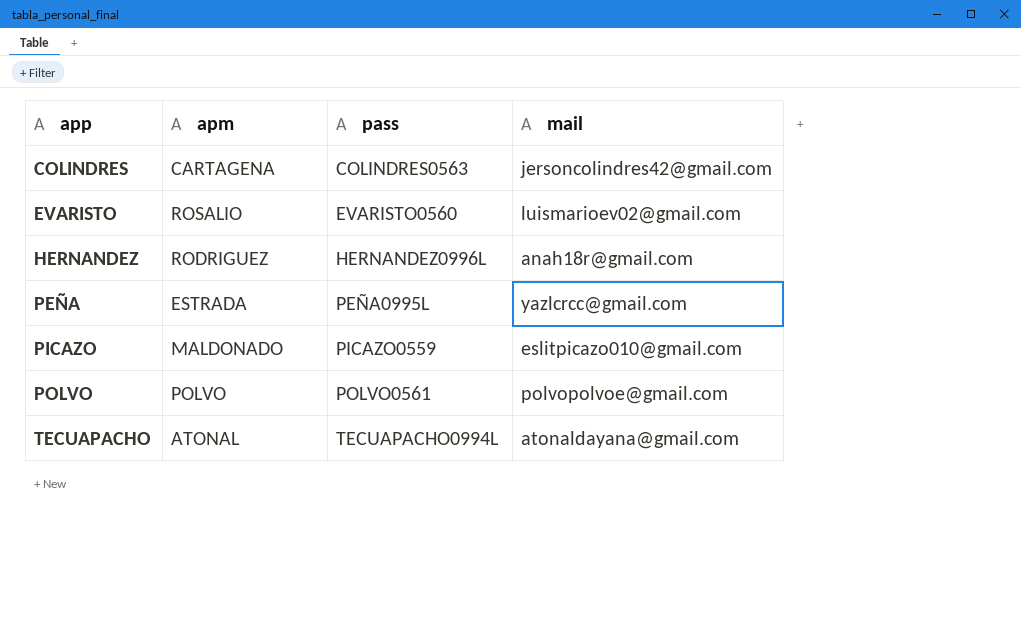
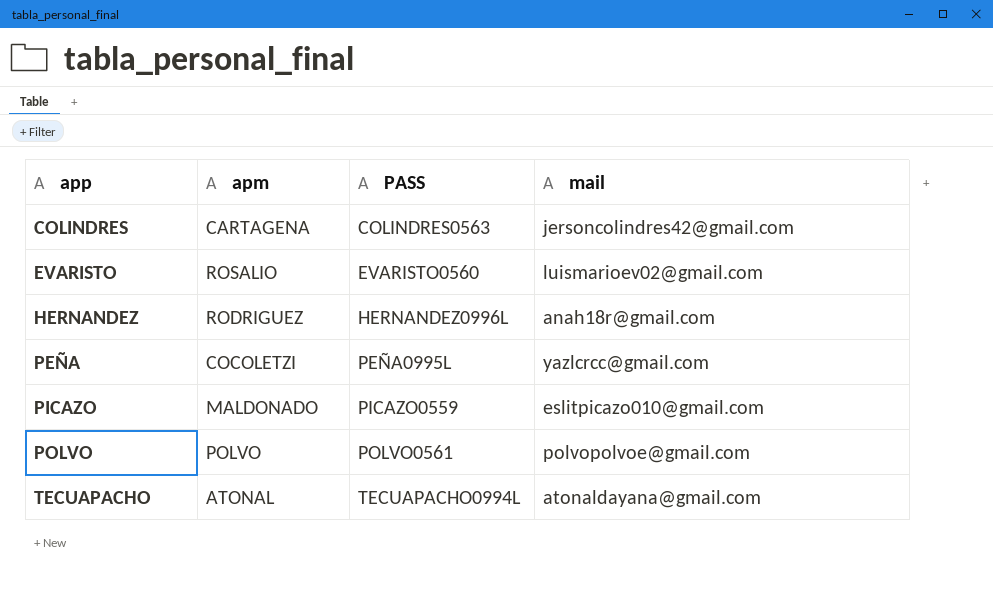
column name: pass -> PASS
PEÑA | apm: ESTRADA -> COCOLETZI

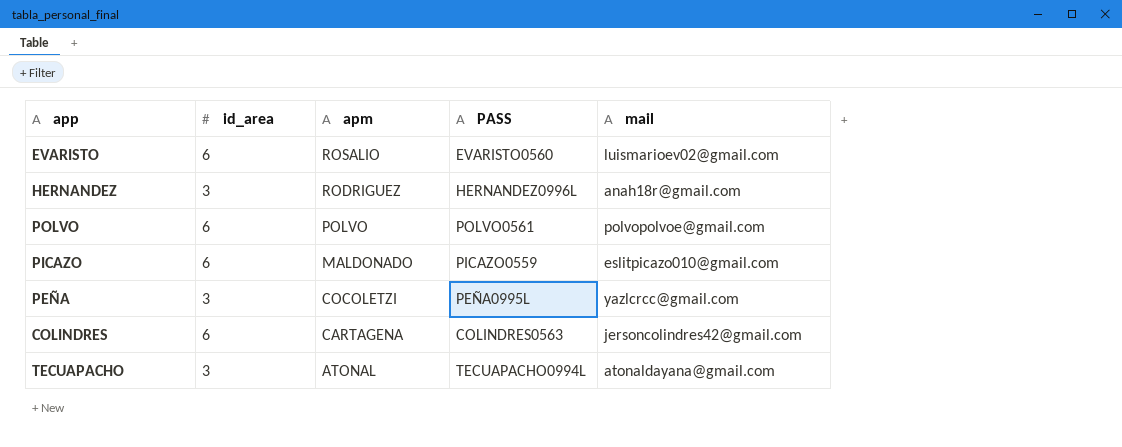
row order: app ascending -> apm descending
column id_area | position: none -> 2

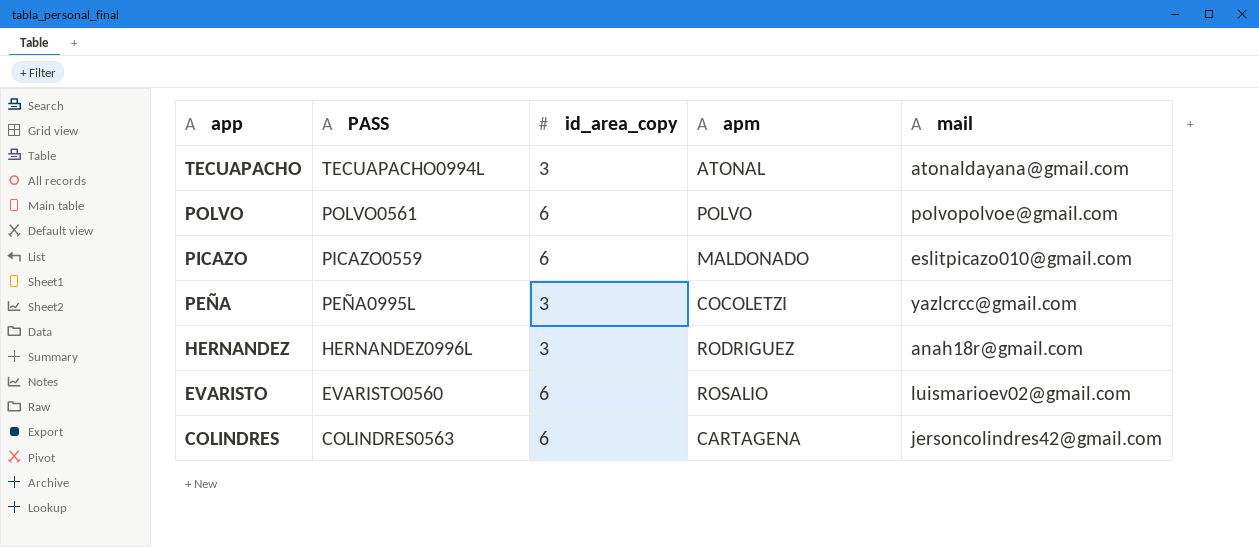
row order: apm descending -> app descending
column PASS | position: 4 -> 2
column name: id_area -> id_area_copy

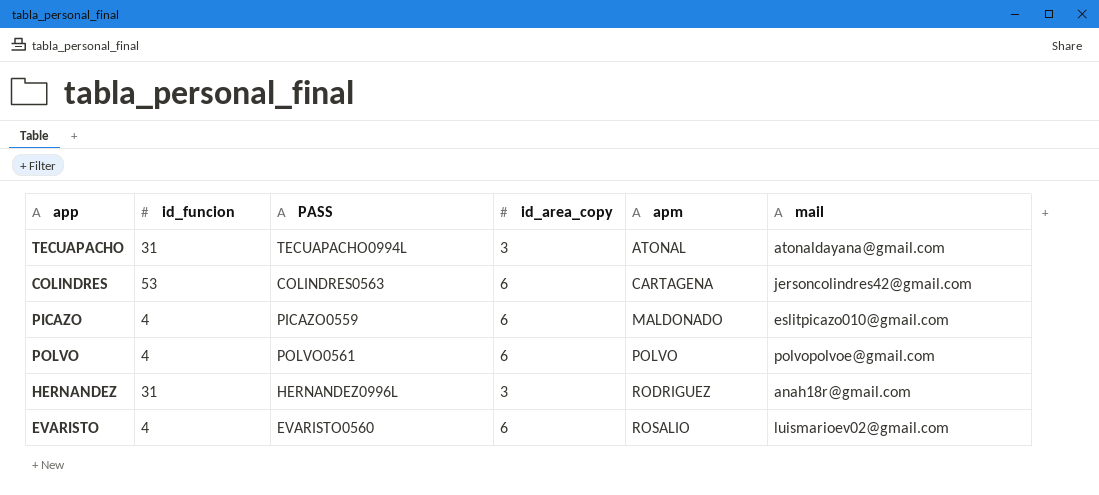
row order: app descending -> apm ascending
column id_funcion | position: none -> 2
row PEÑA: PEÑA0995L | 3 | COCOLETZI | yazlcrcc@gmail.com -> none

